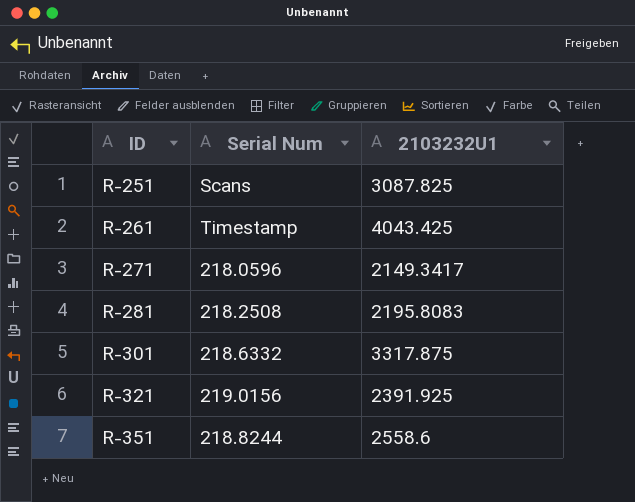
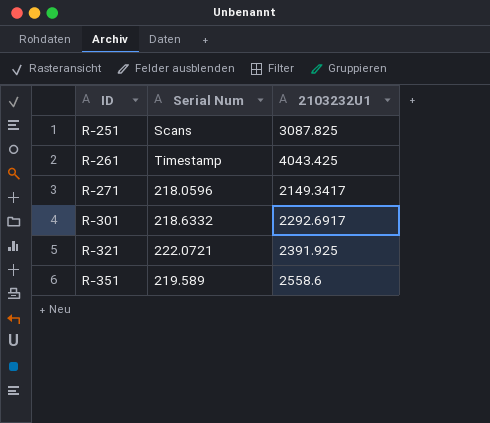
row R-281: 218.2508 | 2195.8083 -> none
R-301 | 2103232U1: 3317.875 -> 2292.6917
R-321 | Serial Num: 219.0156 -> 222.0721
R-351 | Serial Num: 218.8244 -> 219.589

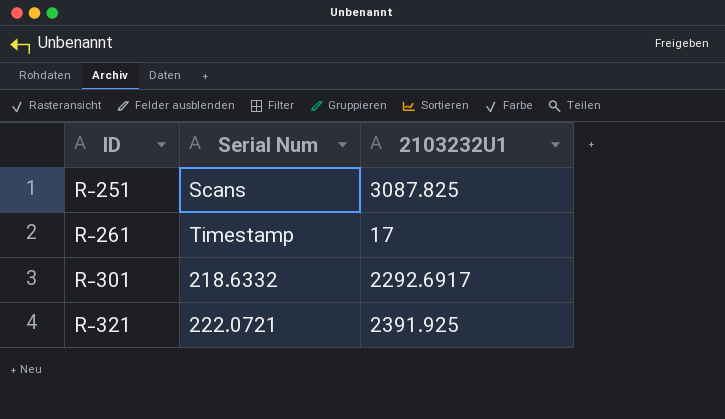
row R-271: 218.0596 | 2149.3417 -> none
row R-351: 219.589 | 2558.6 -> none
R-261 | 2103232U1: 4043.425 -> 17

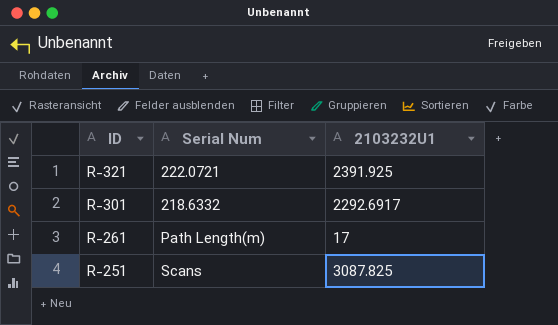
row order: ID ascending -> ID descending
R-261 | Serial Num: Timestamp -> Path Length(m)

